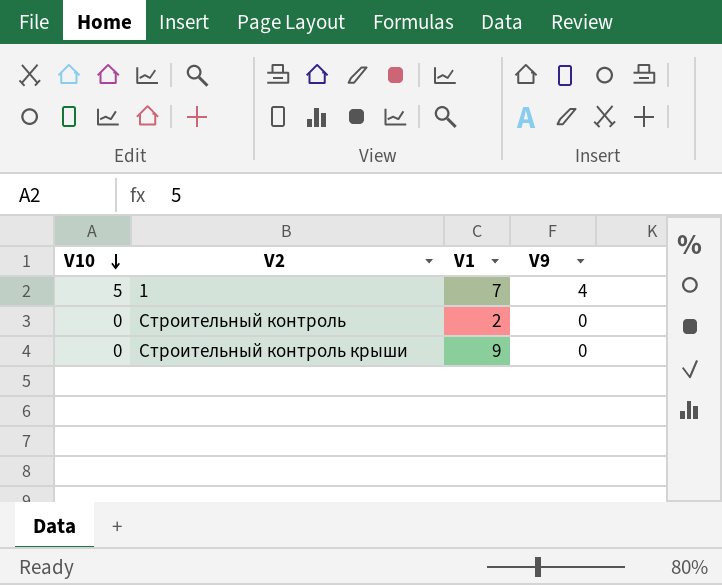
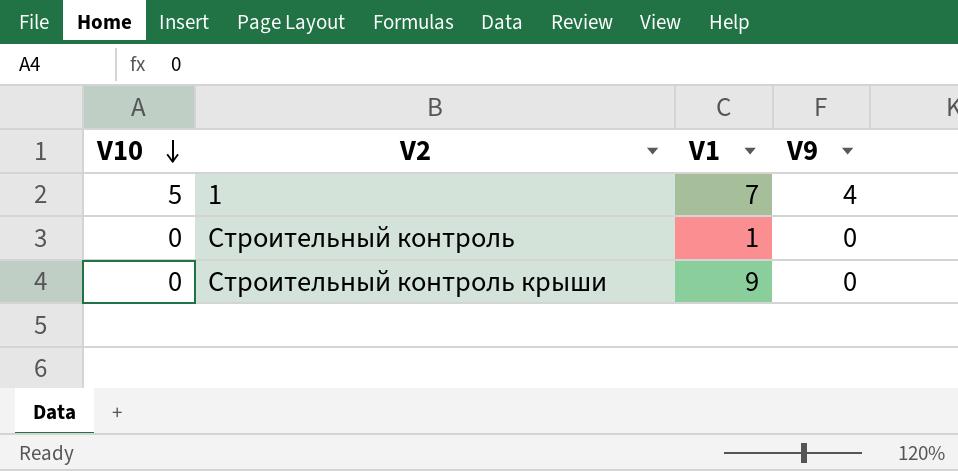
Строительный контроль | V1: 2 -> 1

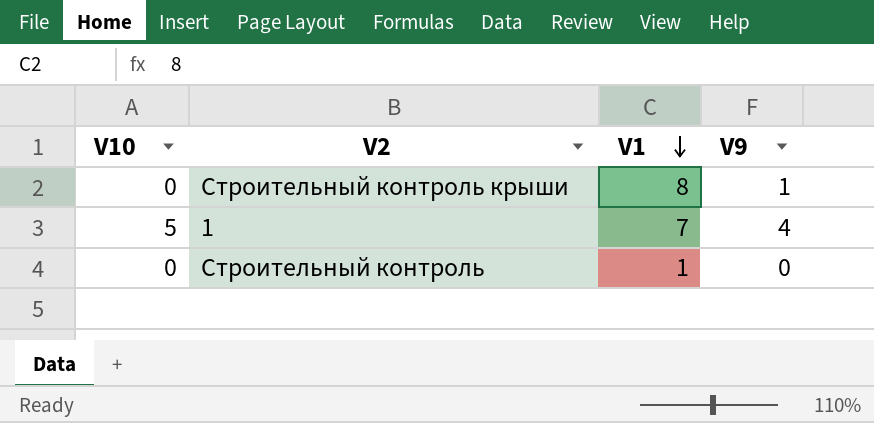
row order: V10 descending -> V1 descending
Строительный контроль крыши | V1: 9 -> 8
Строительный контроль крыши | V9: 0 -> 1

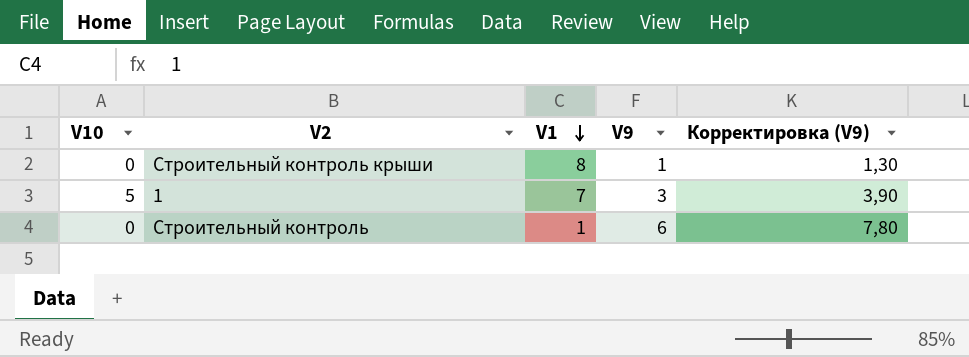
column Корректировка (V9) | formula: none -> [V9] * 1,3
1 | V9: 4 -> 3
Строительный контроль | V9: 0 -> 6

